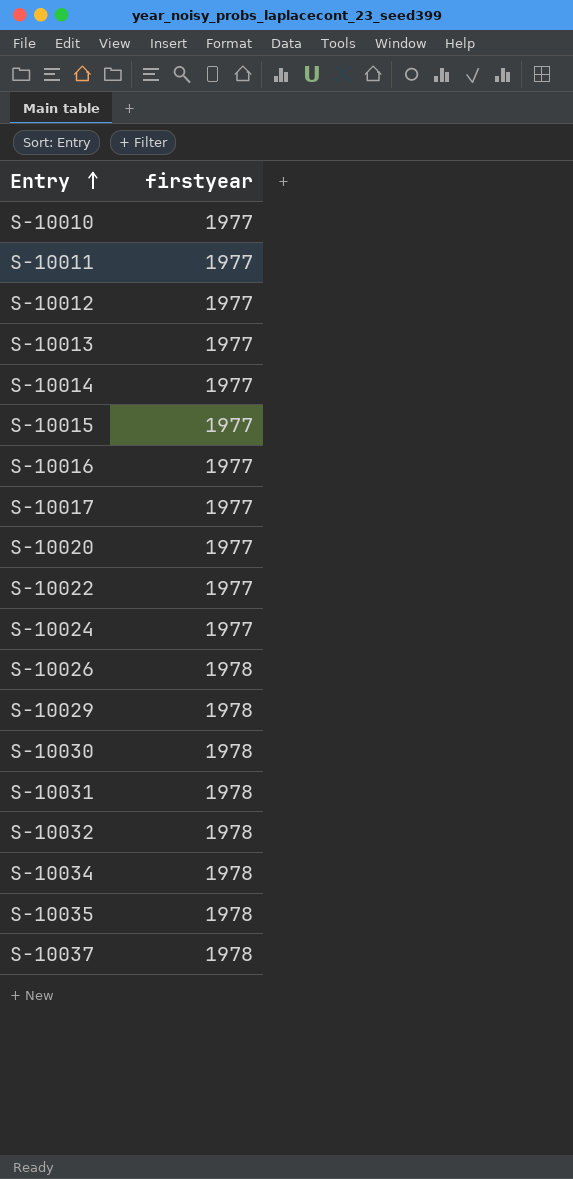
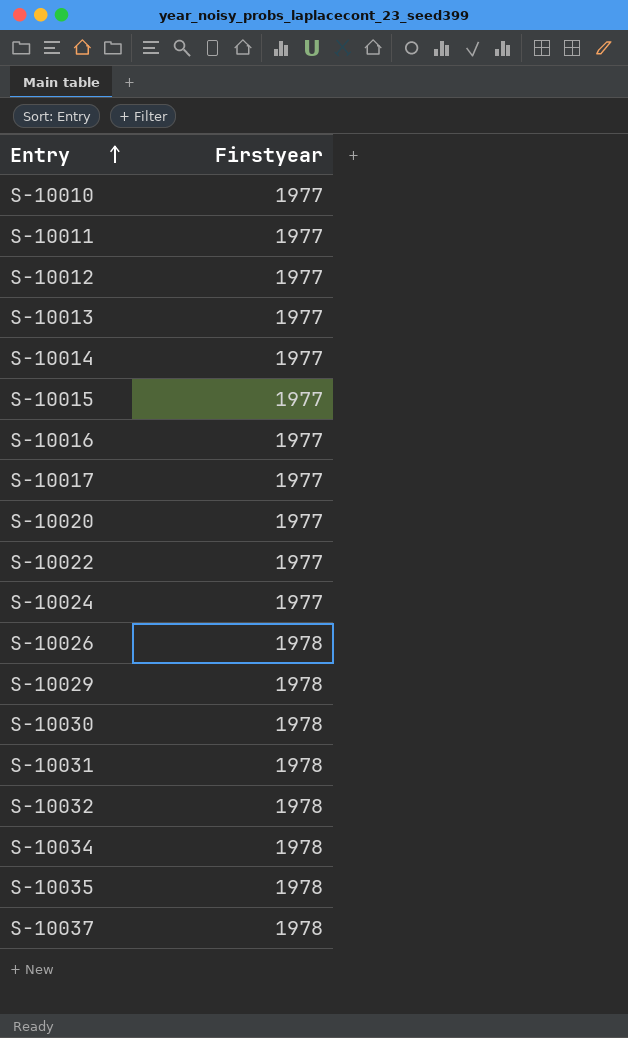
column name: firstyear -> Firstyear

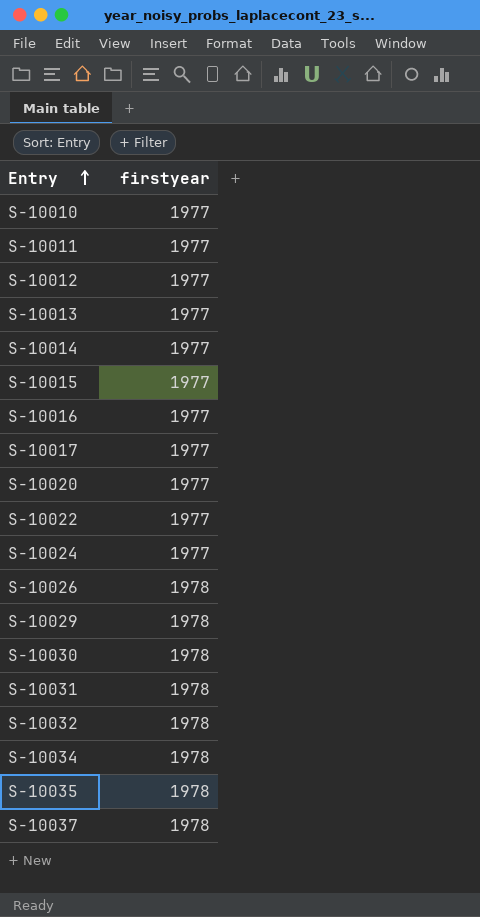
column name: Firstyear -> firstyear

